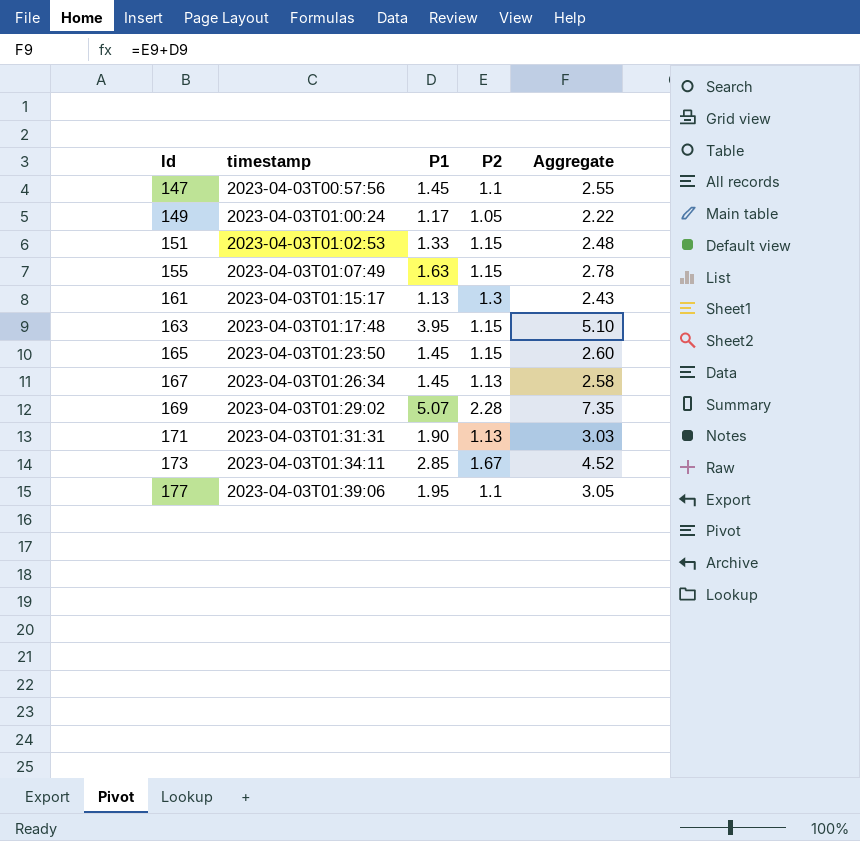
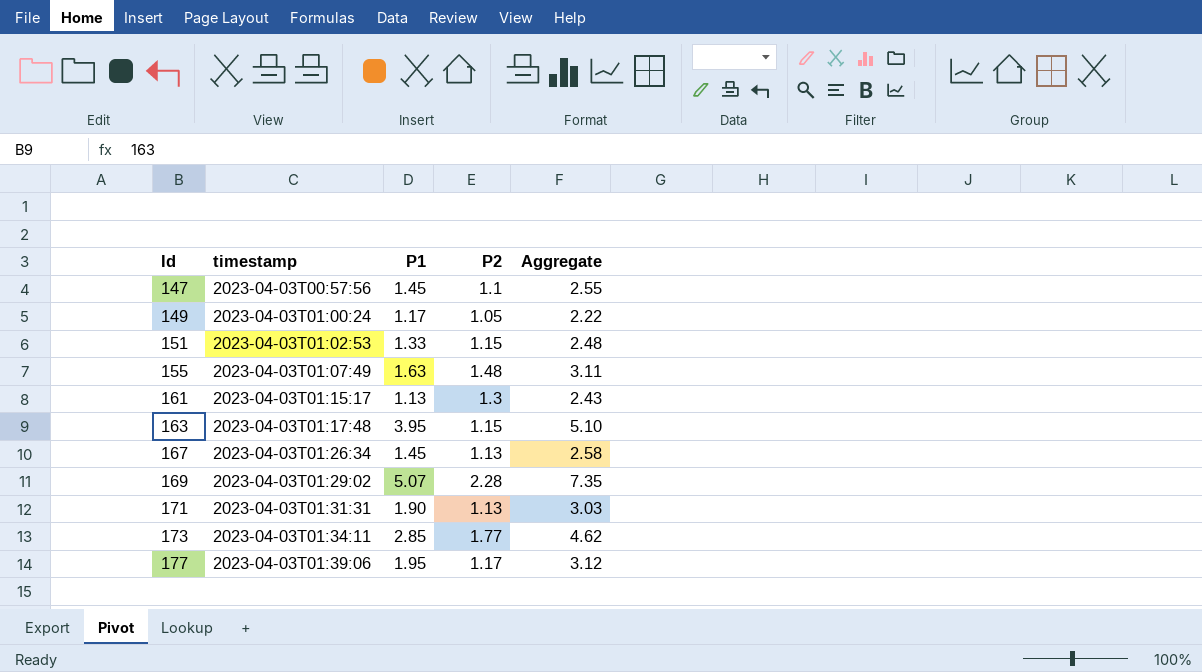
row 165: 2023-04-03T01:23:50 | 1.45 | 1.15 | 2.60 -> none
155 | P2: 1.15 -> 1.48
155 | Aggregate: 2.78 -> 3.11
173 | P2: 1.67 -> 1.77
173 | Aggregate: 4.52 -> 4.62
177 | P2: 1.1 -> 1.17
177 | Aggregate: 3.05 -> 3.12

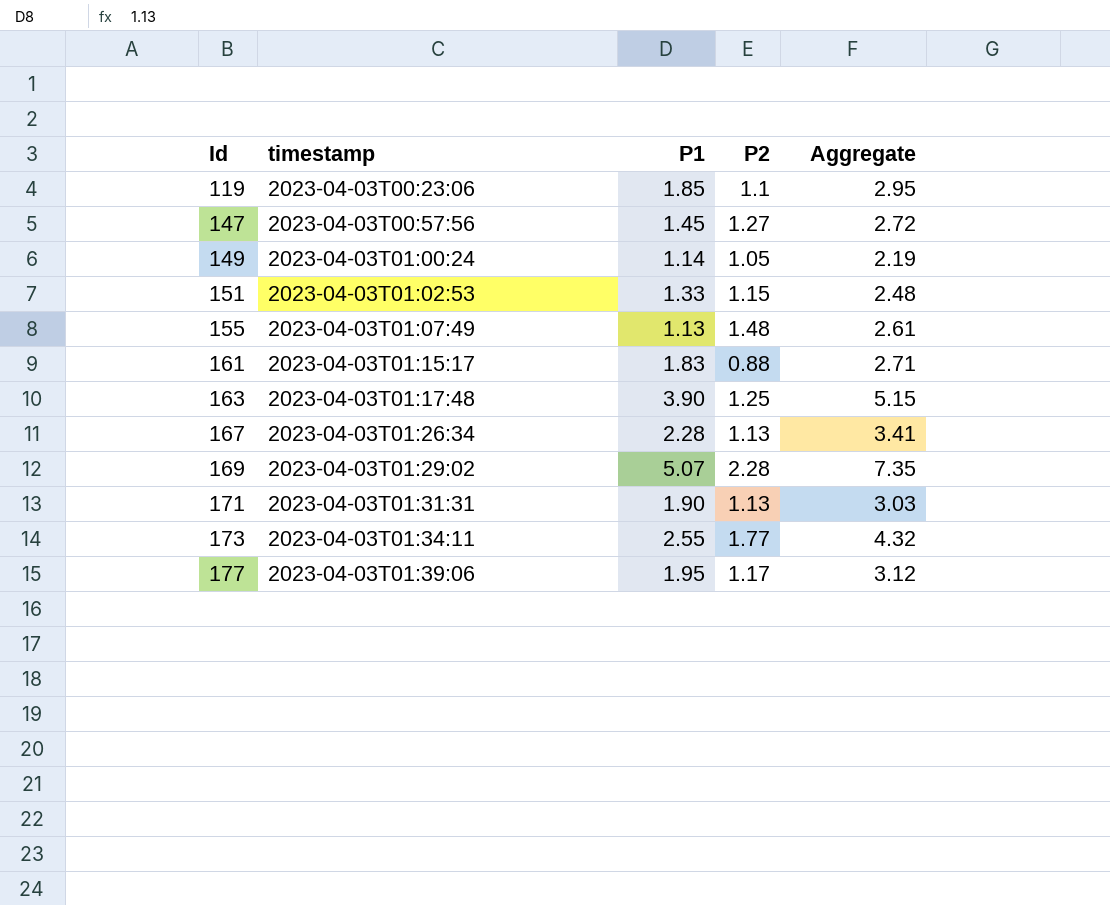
row 119: none -> 2023-04-03T00:23:06 | 1.85 | 1.1 | 2.95
147 | P2: 1.1 -> 1.27
147 | Aggregate: 2.55 -> 2.72
149 | P1: 1.17 -> 1.14
149 | Aggregate: 2.22 -> 2.19
155 | P1: 1.63 -> 1.13
155 | Aggregate: 3.11 -> 2.61
161 | P1: 1.13 -> 1.83
161 | P2: 1.3 -> 0.88
161 | Aggregate: 2.43 -> 2.71
163 | P1: 3.95 -> 3.90
163 | P2: 1.15 -> 1.25
163 | Aggregate: 5.10 -> 5.15
167 | P1: 1.45 -> 2.28
167 | Aggregate: 2.58 -> 3.41
173 | P1: 2.85 -> 2.55
173 | Aggregate: 4.62 -> 4.32

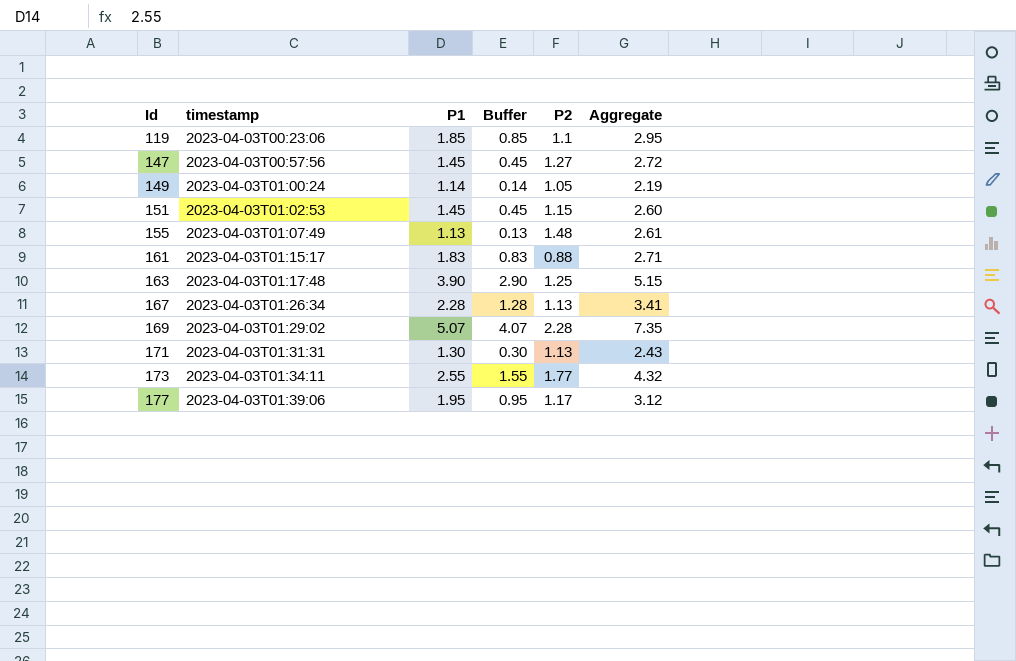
column Buffer | formula: none -> [P1] - 1
151 | P1: 1.33 -> 1.45
151 | Aggregate: 2.48 -> 2.60
171 | P1: 1.90 -> 1.30
171 | Aggregate: 3.03 -> 2.43

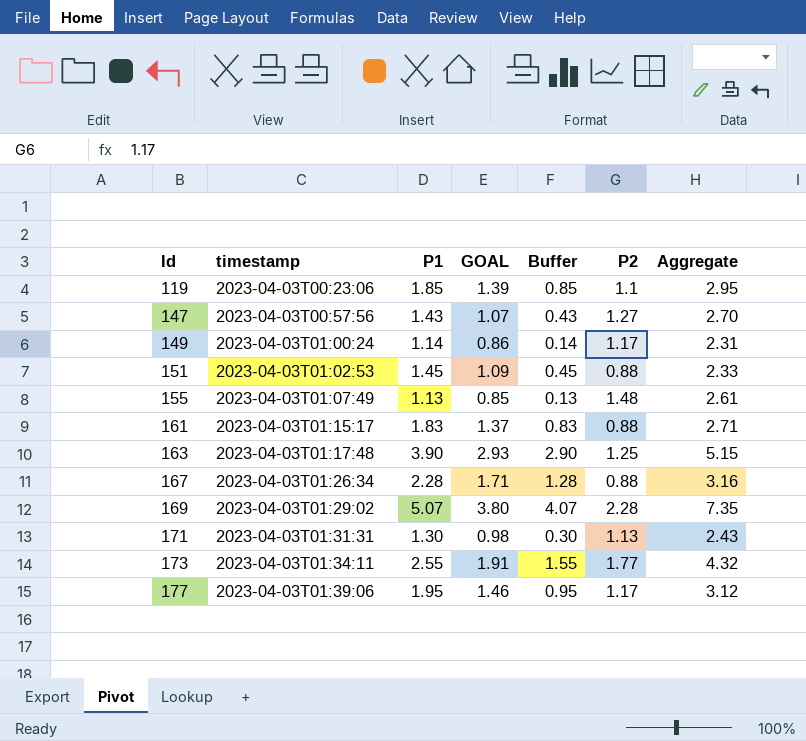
column GOAL | formula: none -> [P1] * 0.75
147 | P1: 1.45 -> 1.43
147 | Buffer: 0.45 -> 0.43
147 | Aggregate: 2.72 -> 2.70
149 | P2: 1.05 -> 1.17
149 | Aggregate: 2.19 -> 2.31
151 | P2: 1.15 -> 0.88
151 | Aggregate: 2.60 -> 2.33
167 | P2: 1.13 -> 0.88
167 | Aggregate: 3.41 -> 3.16

